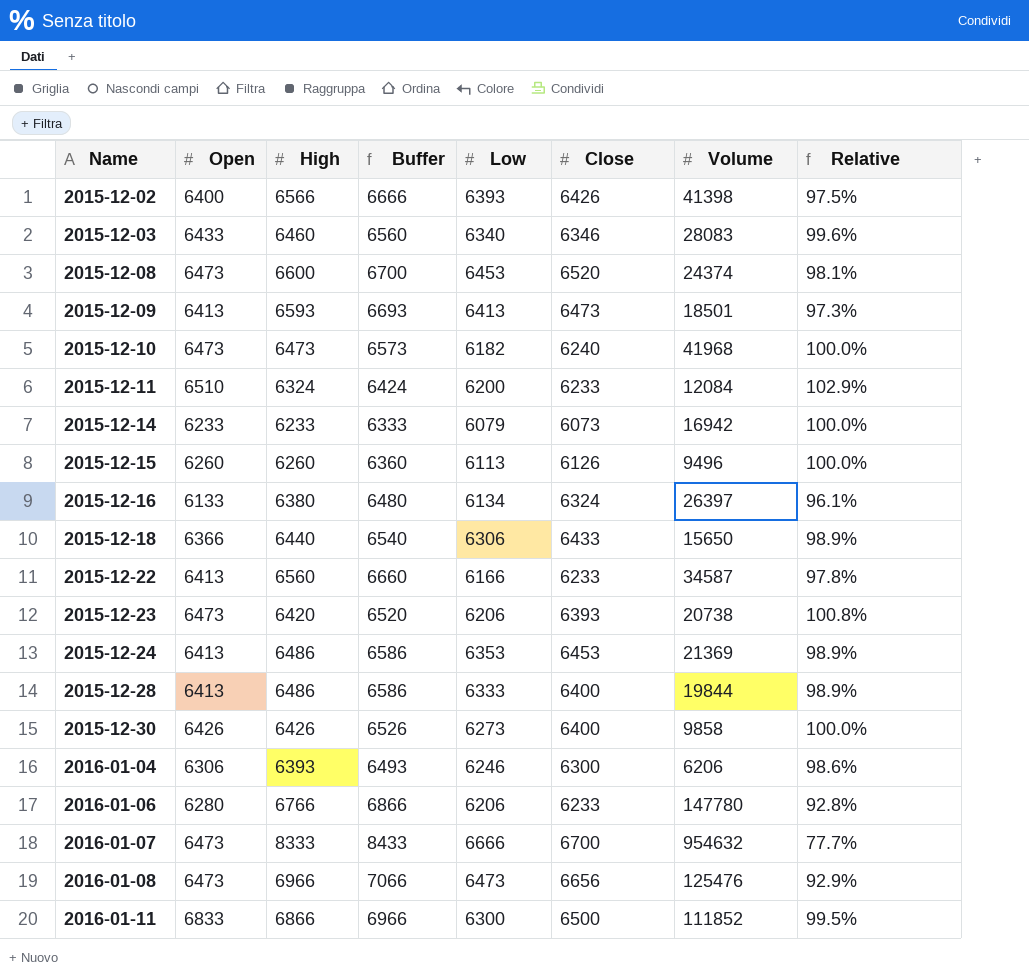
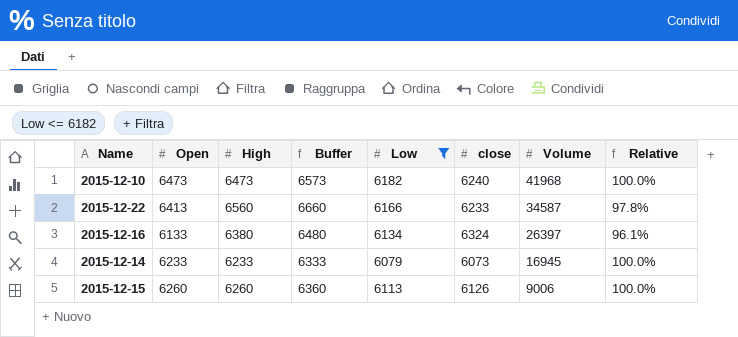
filter: none -> Low <= 6182
row order: Name ascending -> Volume descending
column name: Close -> close
2015-12-14 | Volume: 16942 -> 16945
2015-12-15 | Volume: 9496 -> 9006

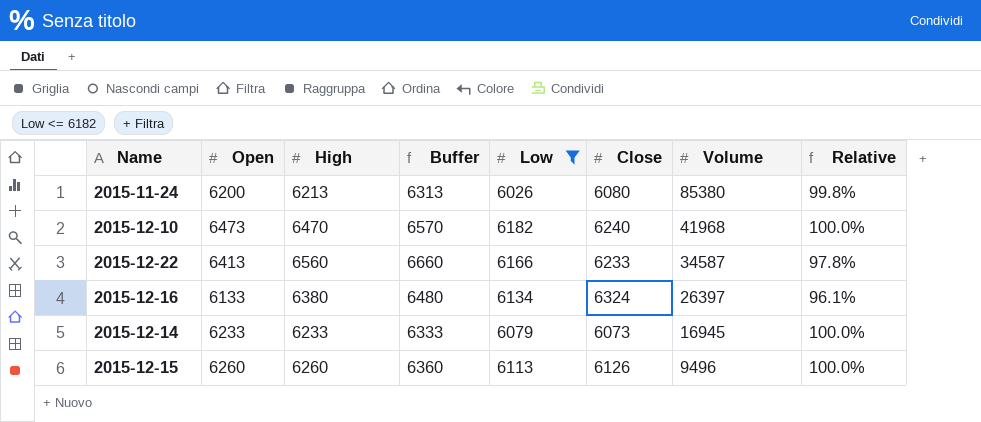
column name: close -> Close
row 2015-11-24: none -> 6200 | 6213 | 6313 | 6026 | 6080 | 85380 | 99.8%
2015-12-10 | High: 6473 -> 6470
2015-12-10 | Buffer: 6573 -> 6570
2015-12-15 | Volume: 9006 -> 9496

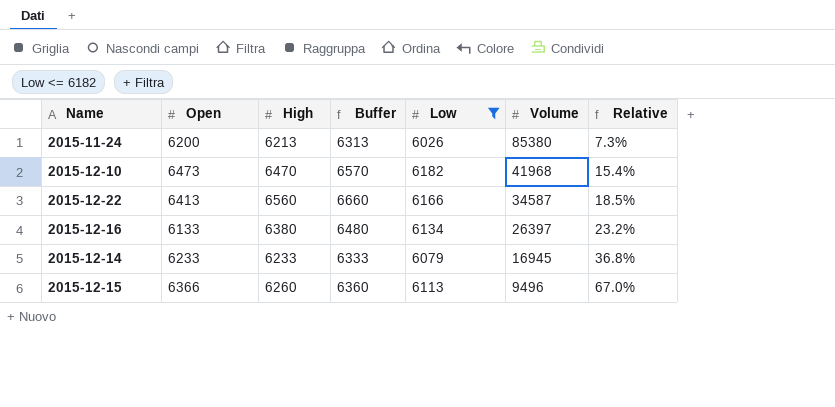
column Close | position: 6 -> none
column Relative | formula: [Open] / [High] -> [Open] / [Volume]
2015-12-15 | Open: 6260 -> 6366

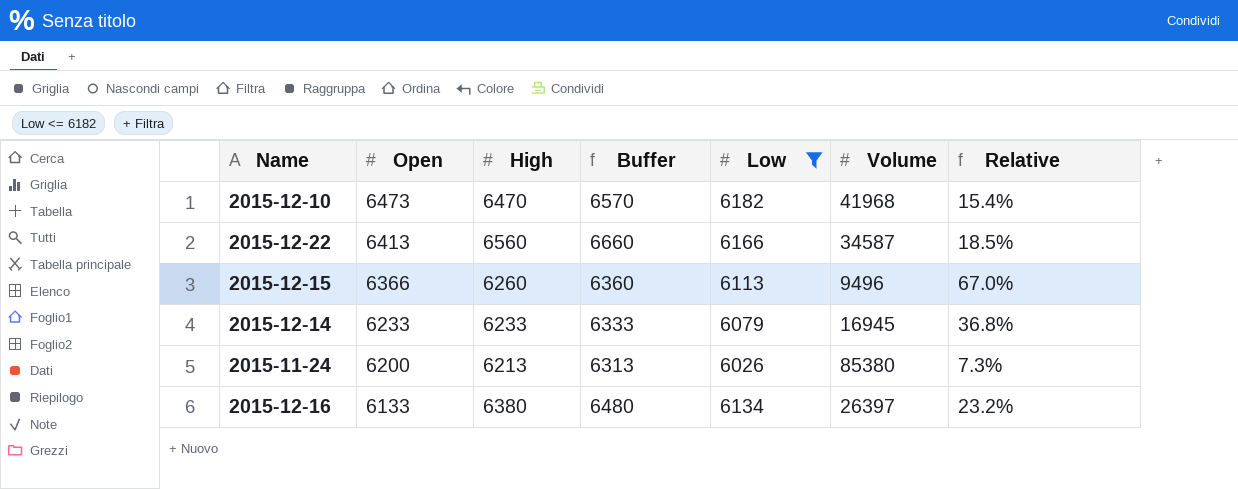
row order: Volume descending -> Open descending

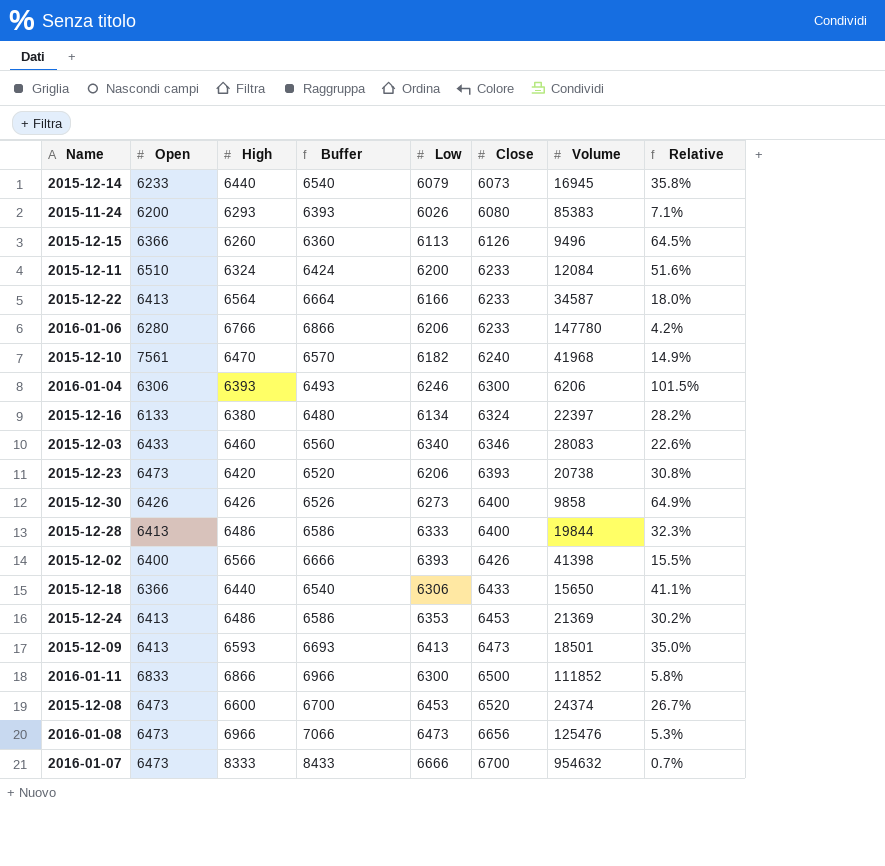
filter: Low <= 6182 -> none
row order: Open descending -> Close ascending
column Close | position: none -> 6
column Relative | formula: [Open] / [Volume] -> [Close] / [Volume]
2015-12-14 | High: 6233 -> 6440
2015-12-14 | Buffer: 6333 -> 6540
2015-11-24 | High: 6213 -> 6293
2015-11-24 | Buffer: 6313 -> 6393
2015-11-24 | Volume: 85380 -> 85383
2015-12-22 | High: 6560 -> 6564
2015-12-22 | Buffer: 6660 -> 6664
2015-12-10 | Open: 6473 -> 7561
2015-12-16 | Volume: 26397 -> 22397

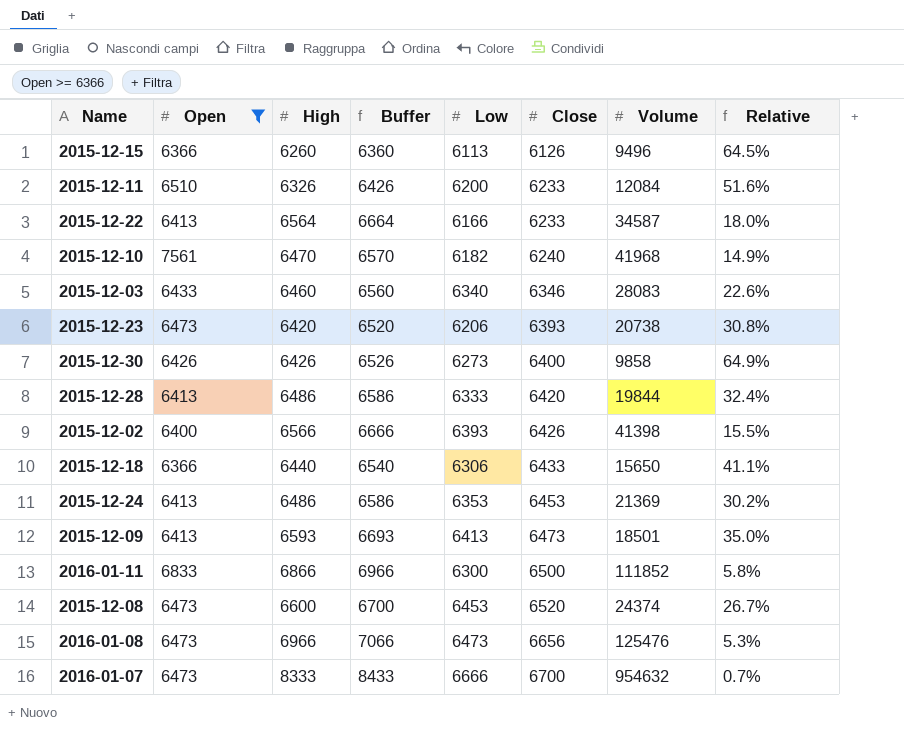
filter: none -> Open >= 6366
2015-12-11 | High: 6324 -> 6326
2015-12-11 | Buffer: 6424 -> 6426
2015-12-28 | Close: 6400 -> 6420
2015-12-28 | Relative: 32.3% -> 32.4%

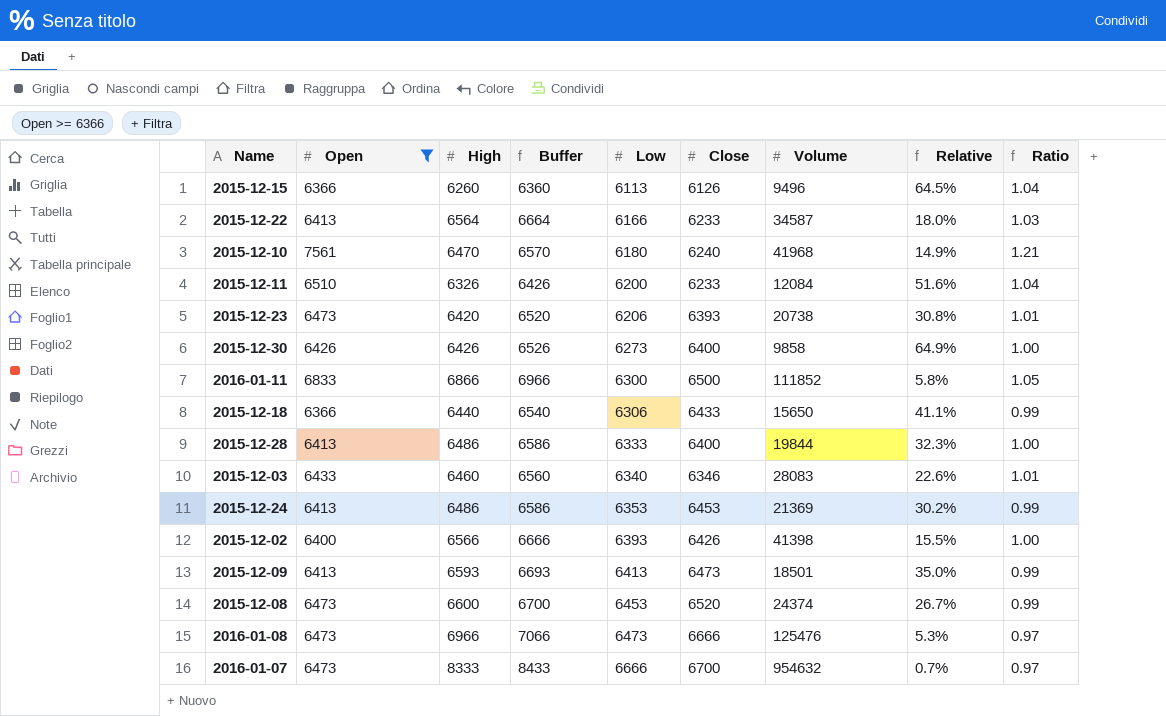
row order: Close ascending -> Low ascending
column Ratio | formula: none -> [Open] / [Close]
2015-12-10 | Low: 6182 -> 6180
2015-12-28 | Close: 6420 -> 6400
2015-12-28 | Relative: 32.4% -> 32.3%
2016-01-08 | Close: 6656 -> 6666

